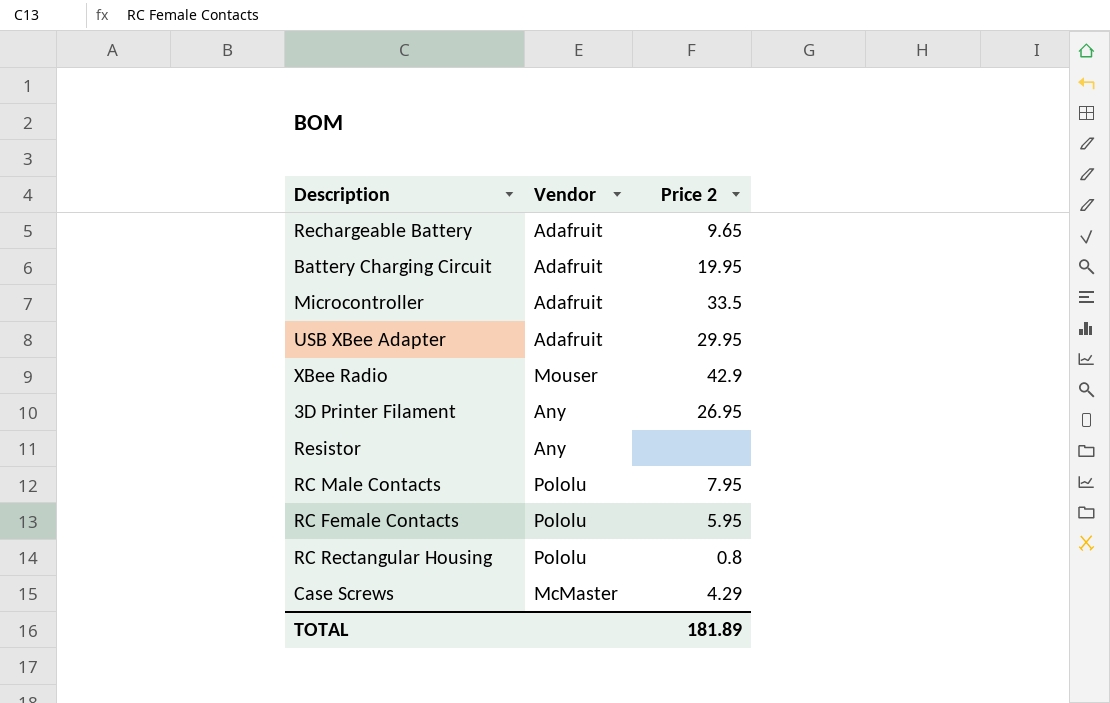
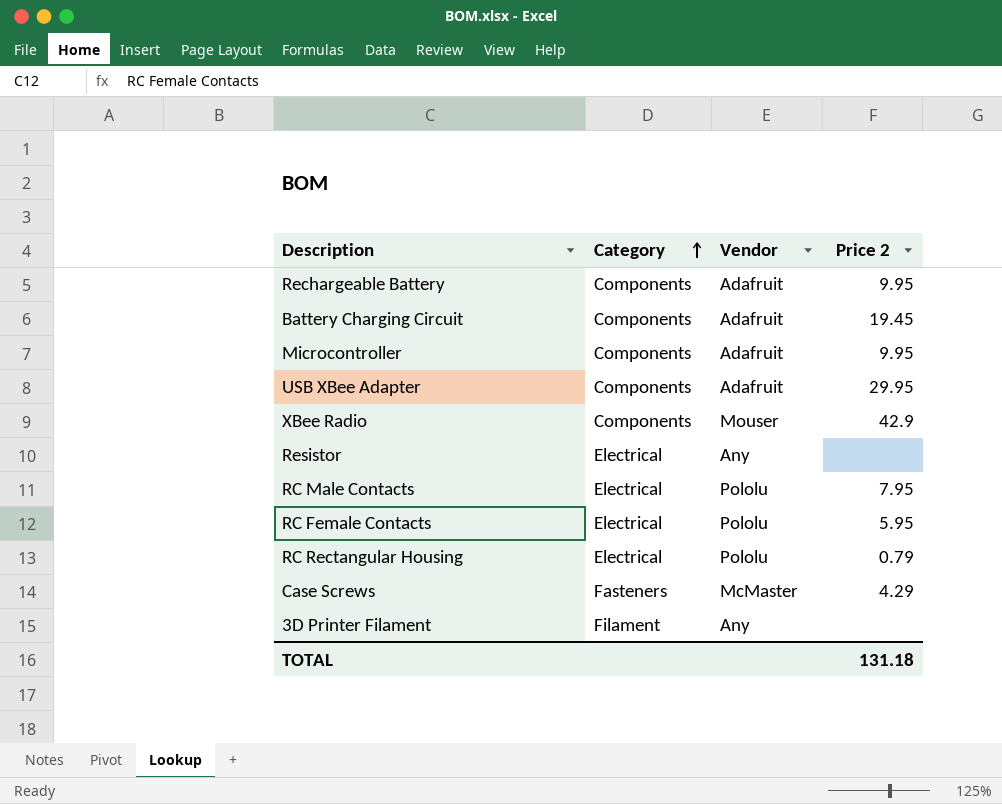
row order: none -> Category ascending
column Category | position: none -> 2
Rechargeable Battery | Price 2: 9.65 -> 9.95
Battery Charging Circuit | Price 2: 19.95 -> 19.45
Microcontroller | Price 2: 33.5 -> 9.95
RC Rectangular Housing | Price 2: 0.8 -> 0.79
3D Printer Filament | Price 2: 26.95 -> none
TOTAL | Price 2: 181.89 -> 131.18

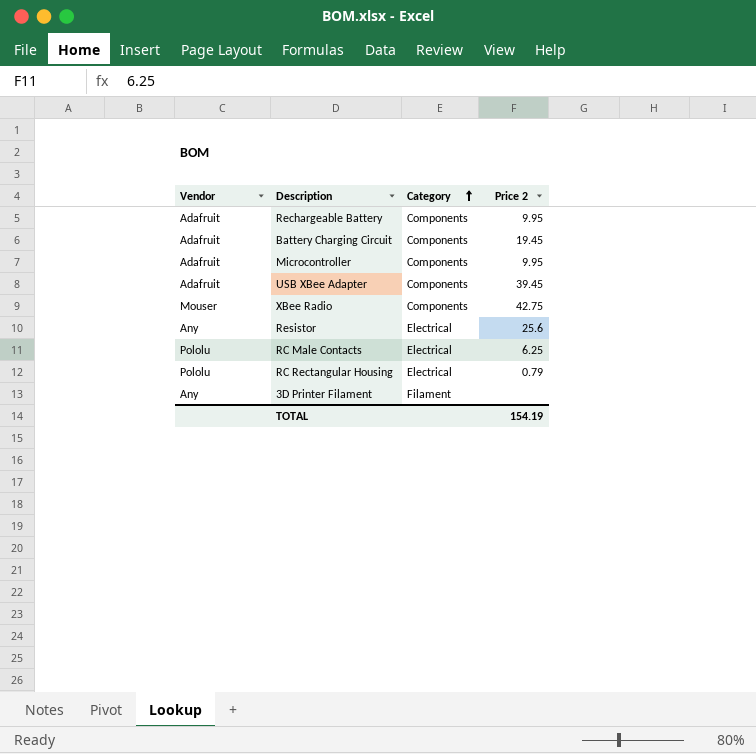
column Vendor | position: 3 -> 1
row RC Female Contacts: Electrical | Pololu | 5.95 -> none
row Case Screws: Fasteners | McMaster | 4.29 -> none
USB XBee Adapter | Price 2: 29.95 -> 39.45
XBee Radio | Price 2: 42.9 -> 42.75
Resistor | Price 2: none -> 25.6
RC Male Contacts | Price 2: 7.95 -> 6.25
TOTAL | Price 2: 131.18 -> 154.19

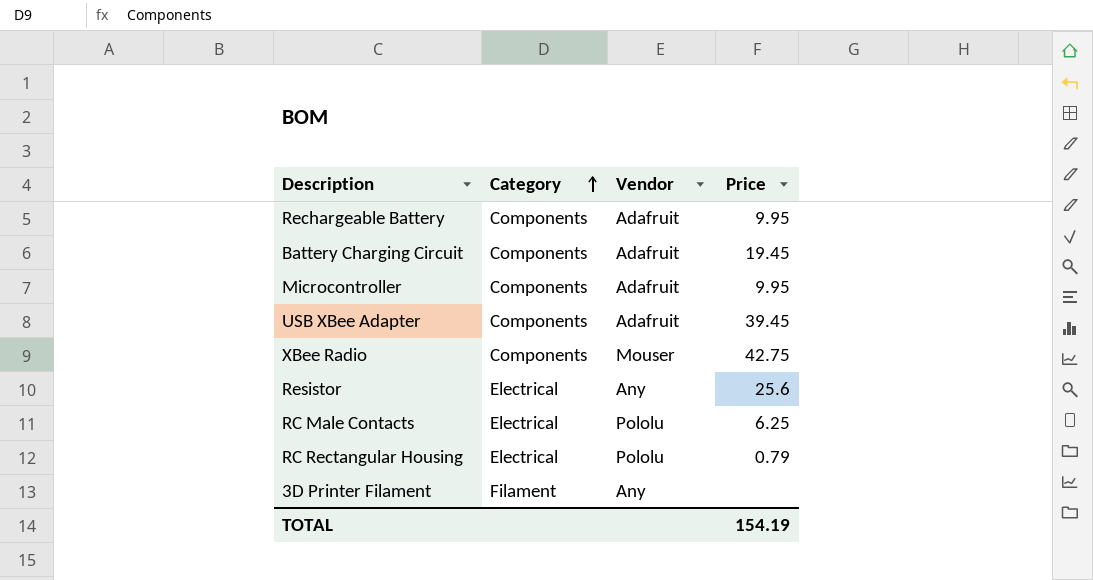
column Vendor | position: 1 -> 3
column name: Price 2 -> Price

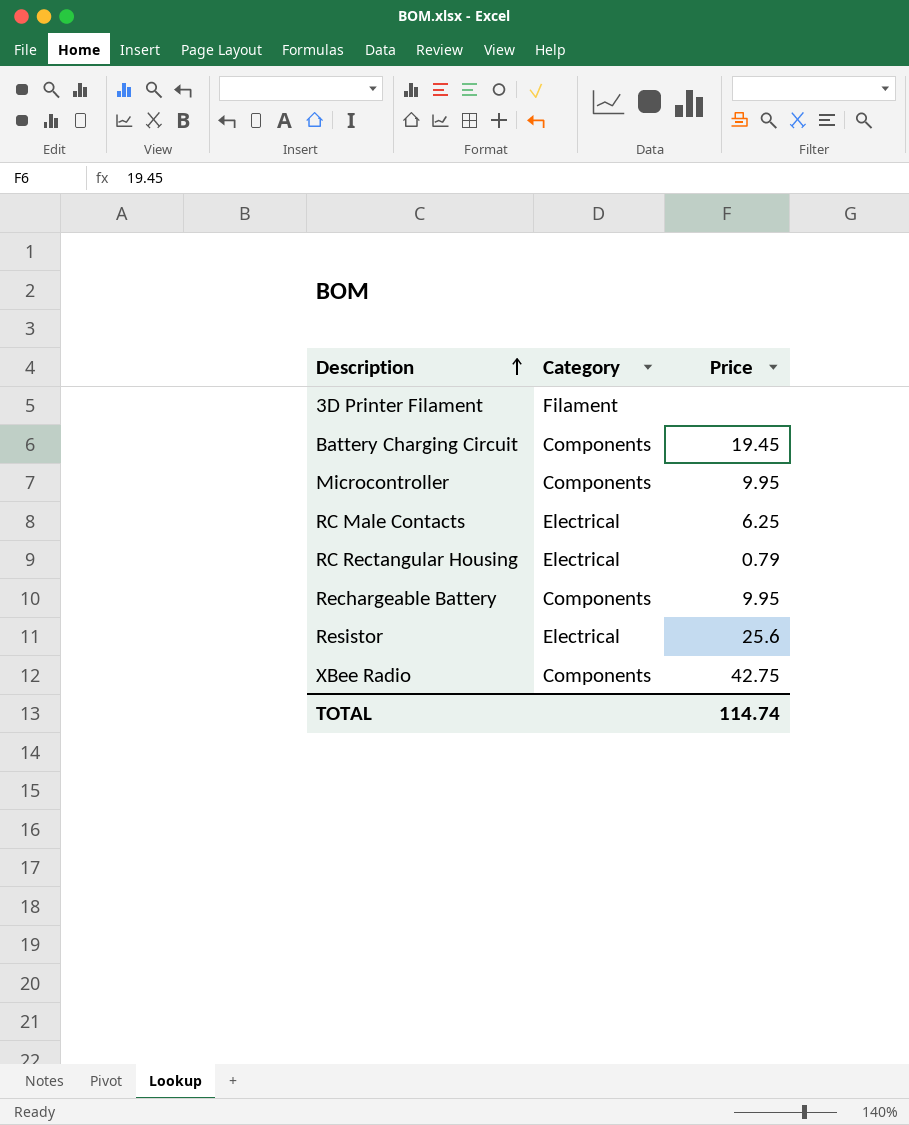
row order: Category ascending -> Description ascending
column Vendor | position: 3 -> none
row USB XBee Adapter: Components | Adafruit | 39.45 -> none
TOTAL | Price: 154.19 -> 114.74

